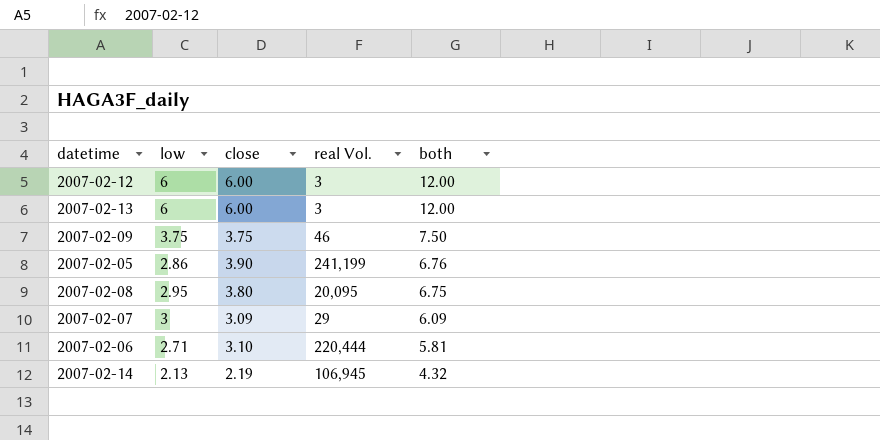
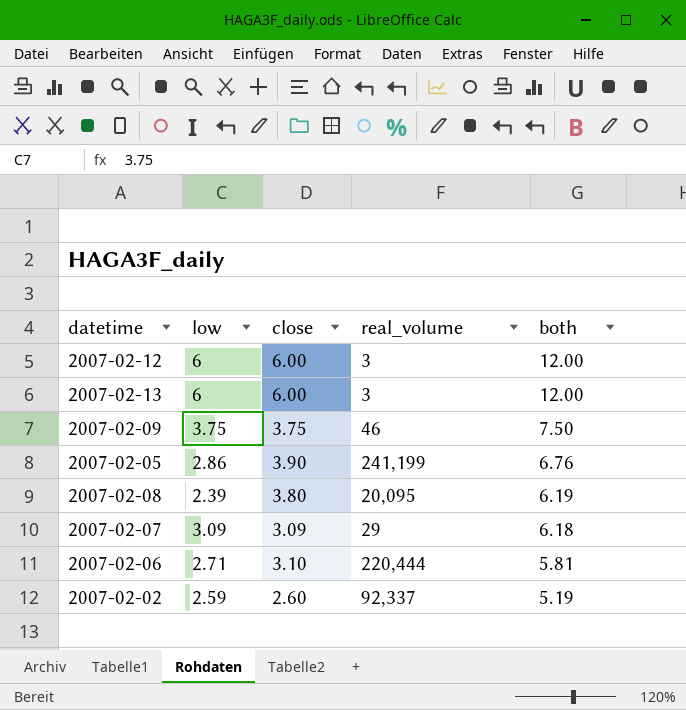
column name: real Vol. -> real_volume
row 2007-02-14: 2.13 | 2.19 | 106,945 | 4.32 -> none
2007-02-08 | low: 2.95 -> 2.39
2007-02-08 | both: 6.75 -> 6.19
2007-02-07 | low: 3 -> 3.09
2007-02-07 | both: 6.09 -> 6.18
row 2007-02-02: none -> 2.59 | 2.60 | 92,337 | 5.19

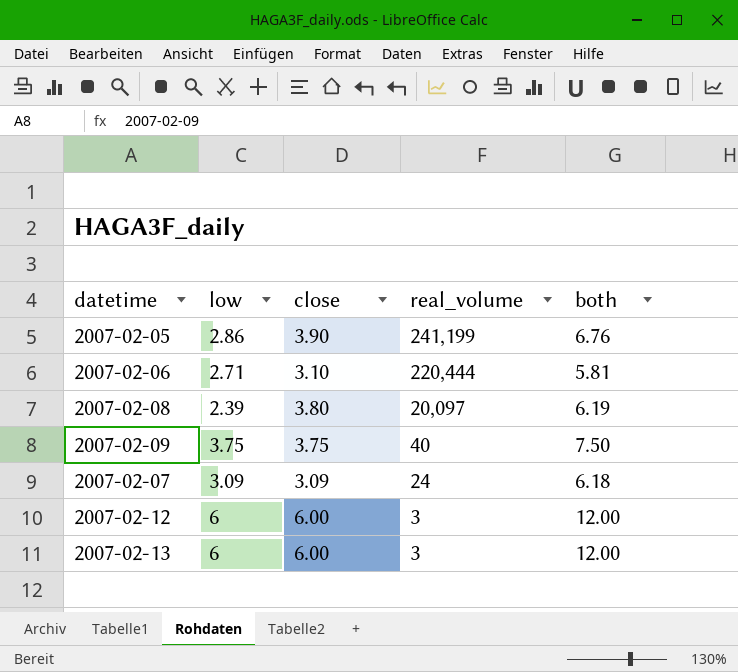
row order: both descending -> real_volume descending
row 2007-02-02: 2.59 | 2.60 | 92,337 | 5.19 -> none
2007-02-08 | real_volume: 20,095 -> 20,097
2007-02-09 | real_volume: 46 -> 40
2007-02-07 | real_volume: 29 -> 24

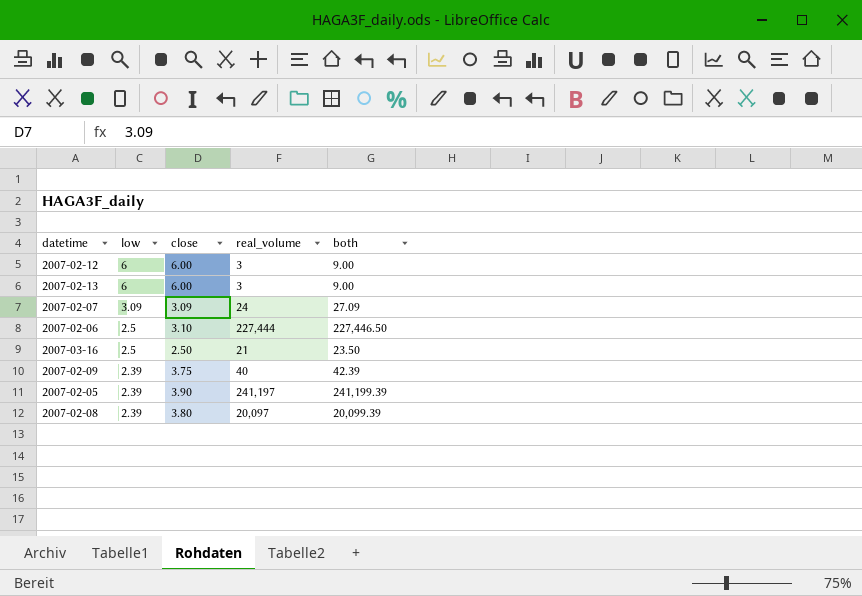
row order: real_volume descending -> low descending
column both | formula: [low] + [close] -> [low] + [real_volume]
2007-02-06 | low: 2.71 -> 2.5
2007-02-06 | real_volume: 220,444 -> 227,444
row 2007-03-16: none -> 2.5 | 2.50 | 21 | 23.50
2007-02-09 | low: 3.75 -> 2.39
2007-02-05 | low: 2.86 -> 2.39
2007-02-05 | real_volume: 241,199 -> 241,197

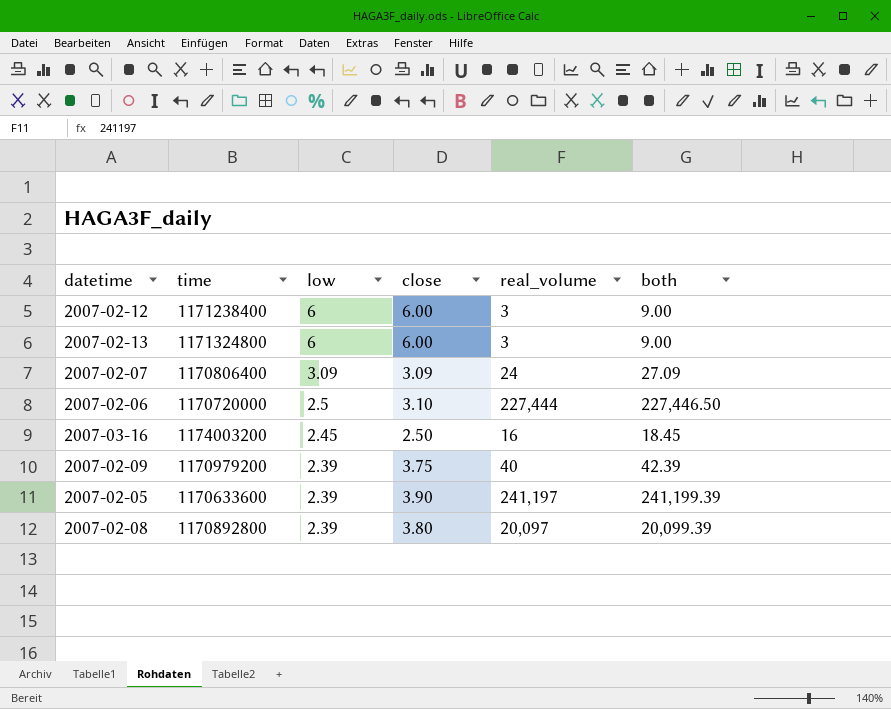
column time | position: none -> 2
2007-03-16 | low: 2.5 -> 2.45
2007-03-16 | real_volume: 21 -> 16
2007-03-16 | both: 23.50 -> 18.45

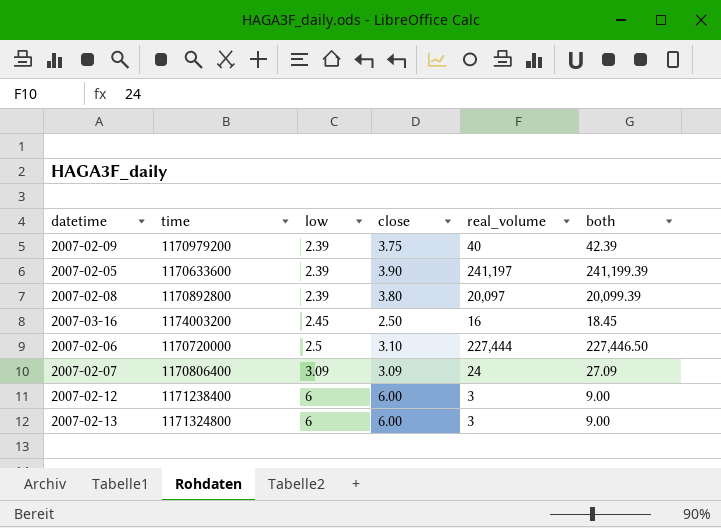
row order: low descending -> low ascending

